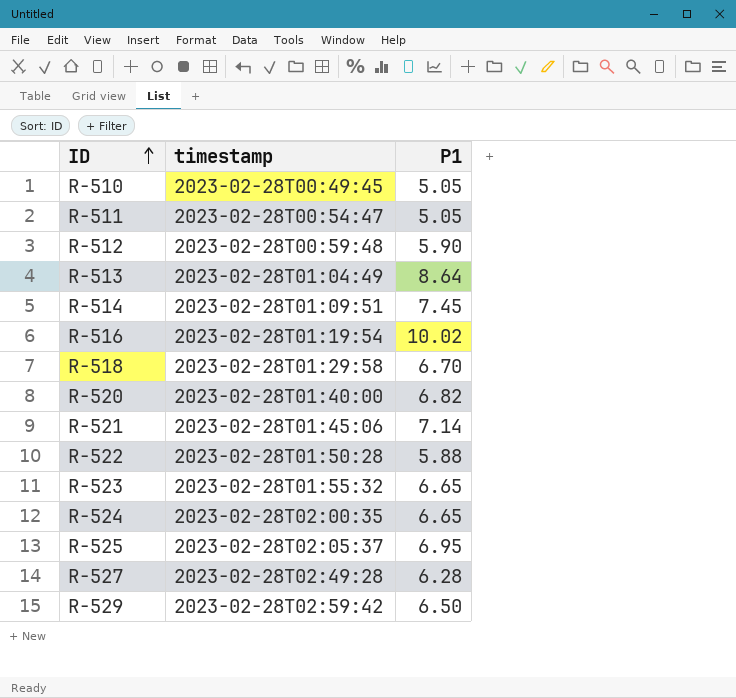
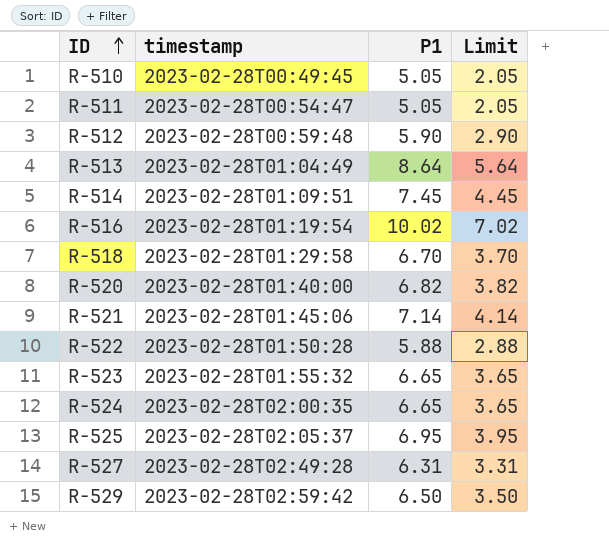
column Limit | formula: none -> [P1] - 3
R-527 | P1: 6.28 -> 6.31

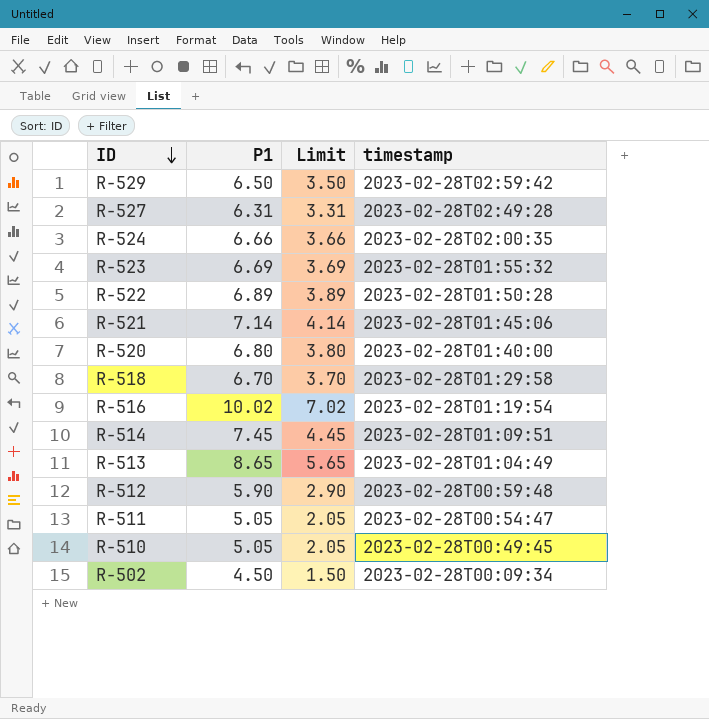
row order: ID ascending -> ID descending
column timestamp | position: 2 -> 4
row R-525: 2023-02-28T02:05:37 | 6.95 | 3.95 -> none
R-524 | P1: 6.65 -> 6.66
R-524 | Limit: 3.65 -> 3.66
R-523 | P1: 6.65 -> 6.69
R-523 | Limit: 3.65 -> 3.69
R-522 | P1: 5.88 -> 6.89
R-522 | Limit: 2.88 -> 3.89
R-520 | P1: 6.82 -> 6.80
R-520 | Limit: 3.82 -> 3.80
R-513 | P1: 8.64 -> 8.65
R-513 | Limit: 5.64 -> 5.65
row R-502: none -> 4.50 | 1.50 | 2023-02-28T00:09:34

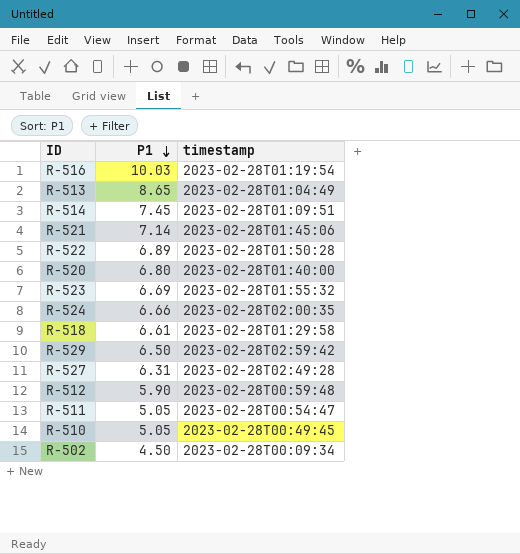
row order: ID descending -> P1 descending
column Limit | formula: [P1] - 3 -> none
R-516 | P1: 10.02 -> 10.03
R-518 | P1: 6.70 -> 6.61

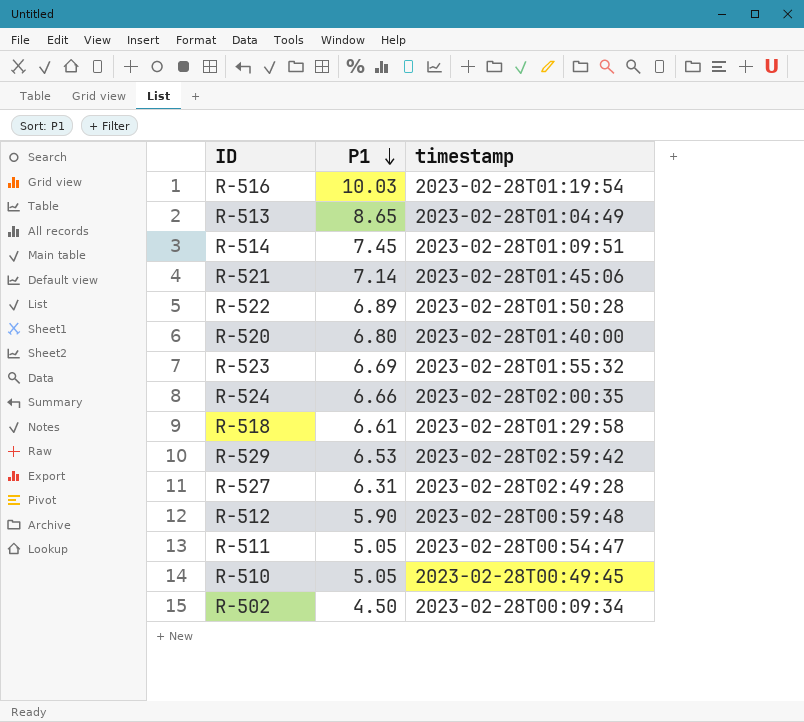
R-529 | P1: 6.50 -> 6.53

